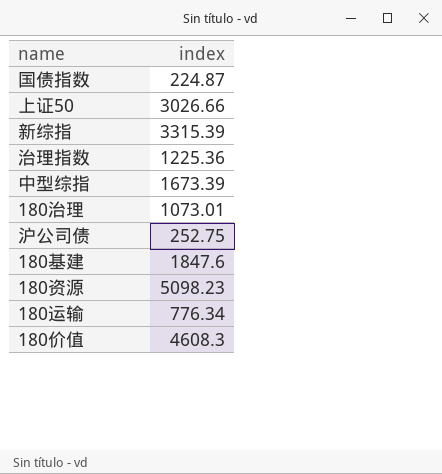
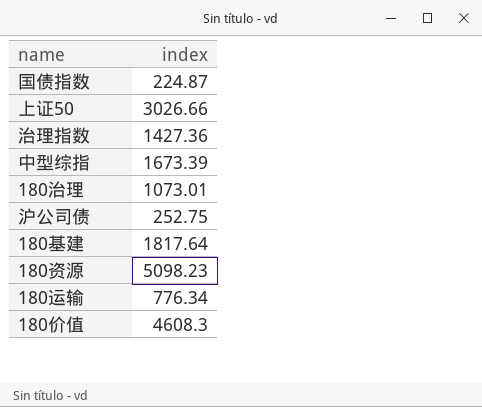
row 新综指: 3315.39 -> none
治理指数 | index: 1225.36 -> 1427.36
180基建 | index: 1847.6 -> 1817.64

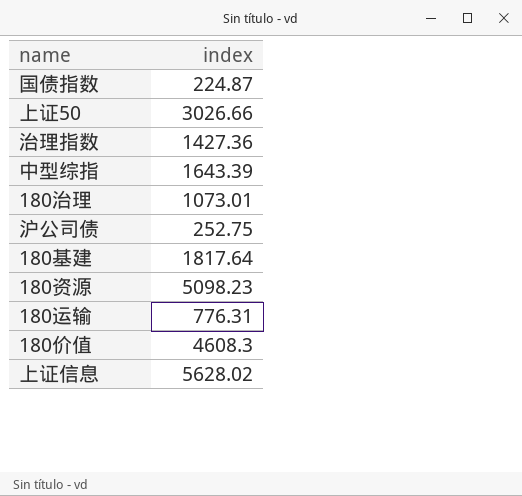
中型综指 | index: 1673.39 -> 1643.39
180运输 | index: 776.34 -> 776.31
row 上证信息: none -> 5628.02

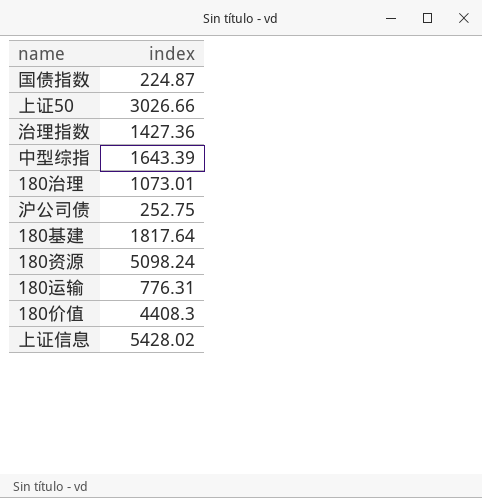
180资源 | index: 5098.23 -> 5098.24
180价值 | index: 4608.3 -> 4408.3
上证信息 | index: 5628.02 -> 5428.02

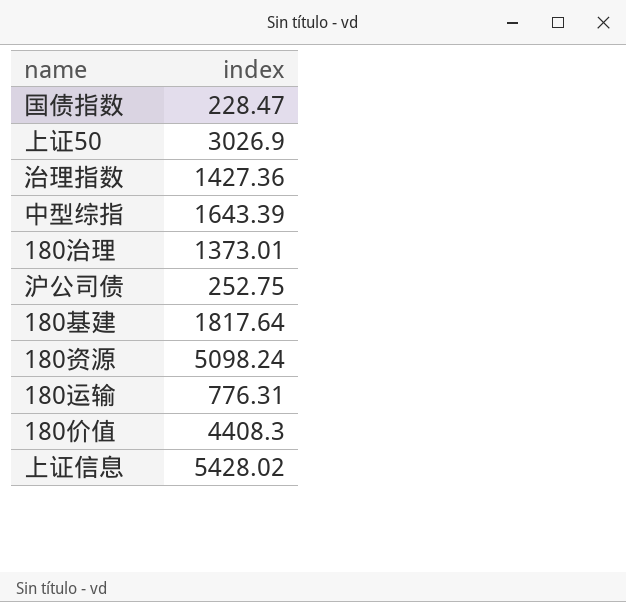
国债指数 | index: 224.87 -> 228.47
上证50 | index: 3026.66 -> 3026.9
180治理 | index: 1073.01 -> 1373.01

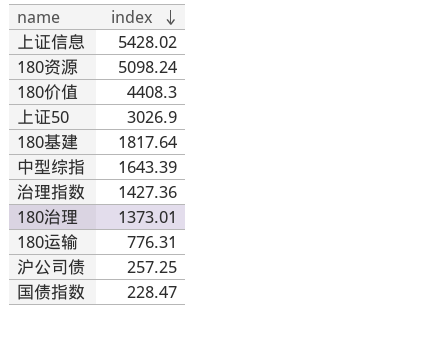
row order: none -> index descending
沪公司债 | index: 252.75 -> 257.25

